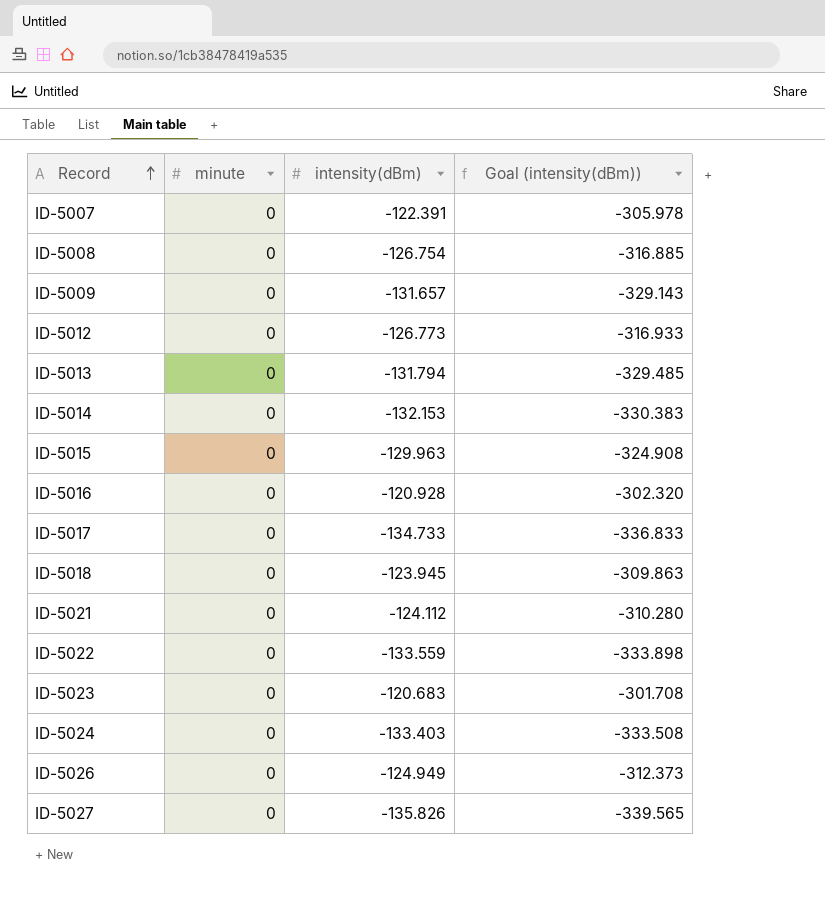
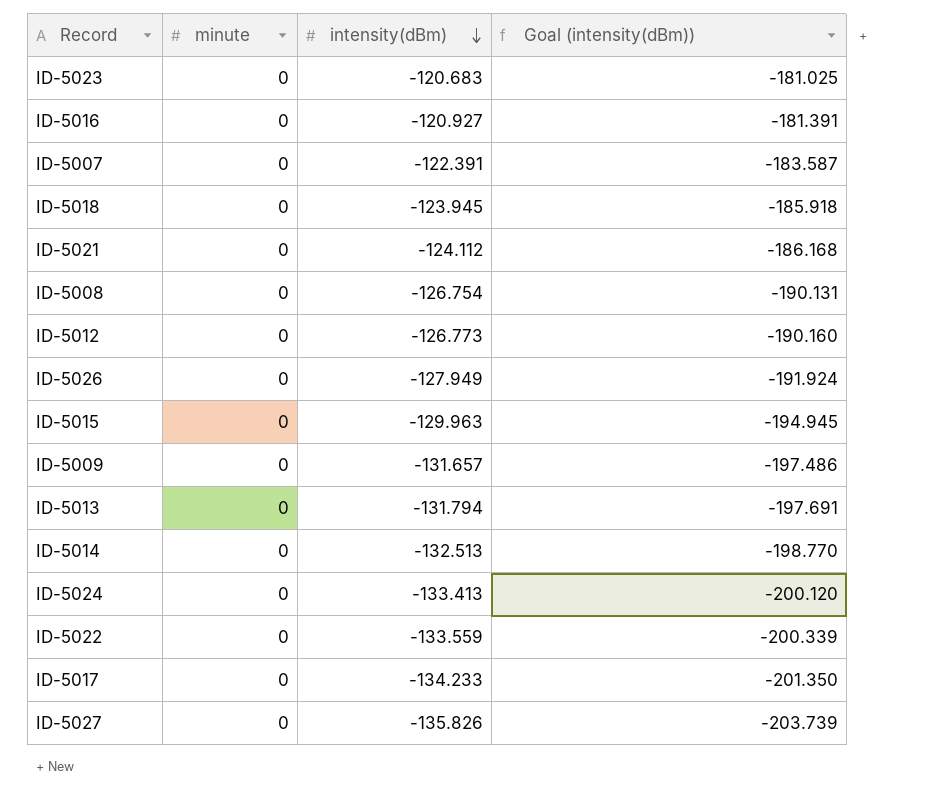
row order: Record ascending -> intensity(dBm) descending
column Goal (intensity(dBm)) | formula: [intensity(dBm)] * 2.5 -> [intensity(dBm)] * 1.5
ID-5016 | intensity(dBm): -120.928 -> -120.927
ID-5026 | intensity(dBm): -124.949 -> -127.949
ID-5014 | intensity(dBm): -132.153 -> -132.513
ID-5024 | intensity(dBm): -133.403 -> -133.413
ID-5017 | intensity(dBm): -134.733 -> -134.233

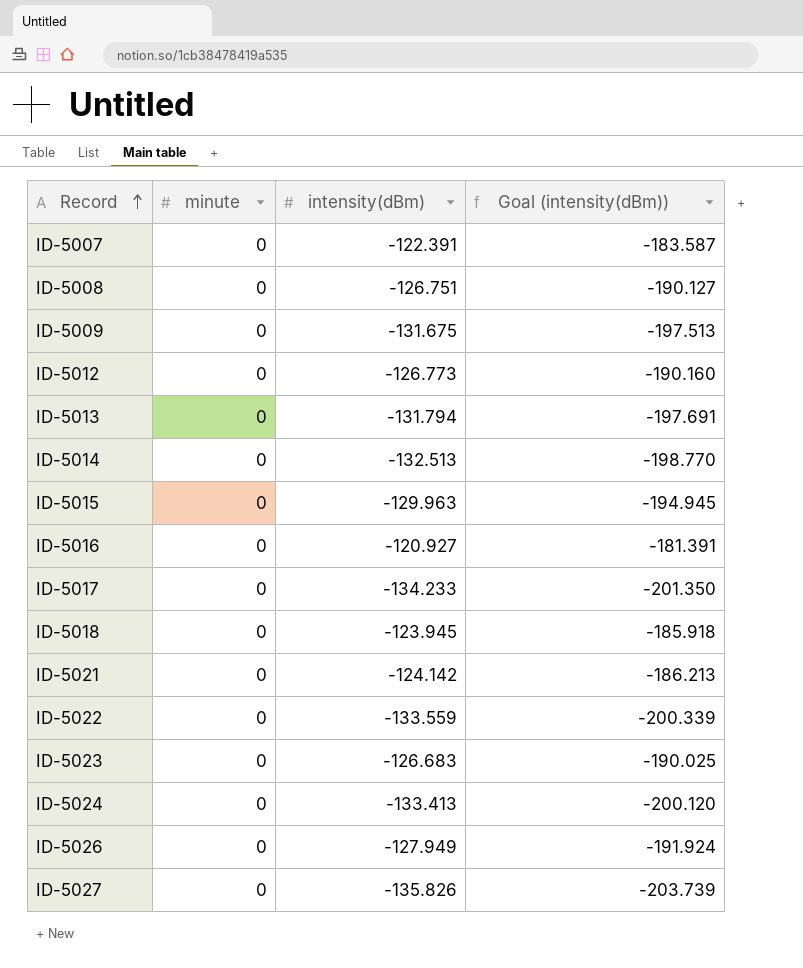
row order: intensity(dBm) descending -> Record ascending
ID-5008 | intensity(dBm): -126.754 -> -126.751
ID-5008 | Goal (intensity(dBm)): -190.131 -> -190.127
ID-5009 | intensity(dBm): -131.657 -> -131.675
ID-5009 | Goal (intensity(dBm)): -197.486 -> -197.513
ID-5021 | intensity(dBm): -124.112 -> -124.142
ID-5021 | Goal (intensity(dBm)): -186.168 -> -186.213
ID-5023 | intensity(dBm): -120.683 -> -126.683
ID-5023 | Goal (intensity(dBm)): -181.025 -> -190.025

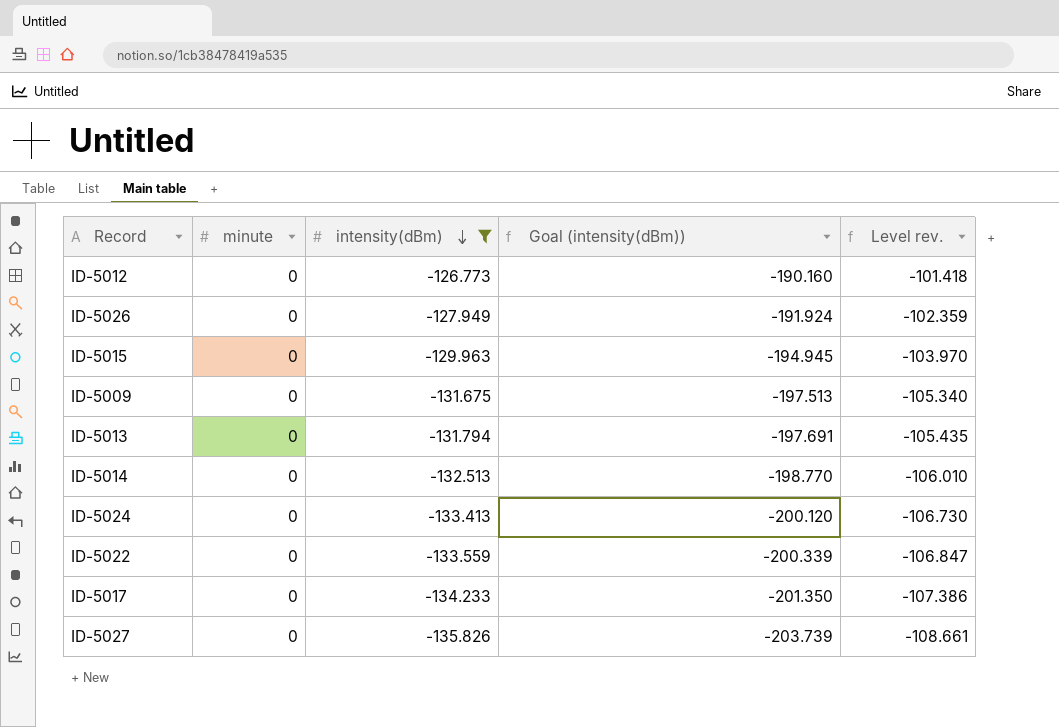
filter: none -> intensity(dBm) <= -126.773
row order: Record ascending -> intensity(dBm) descending
column Level rev. | formula: none -> [intensity(dBm)] * 0.8

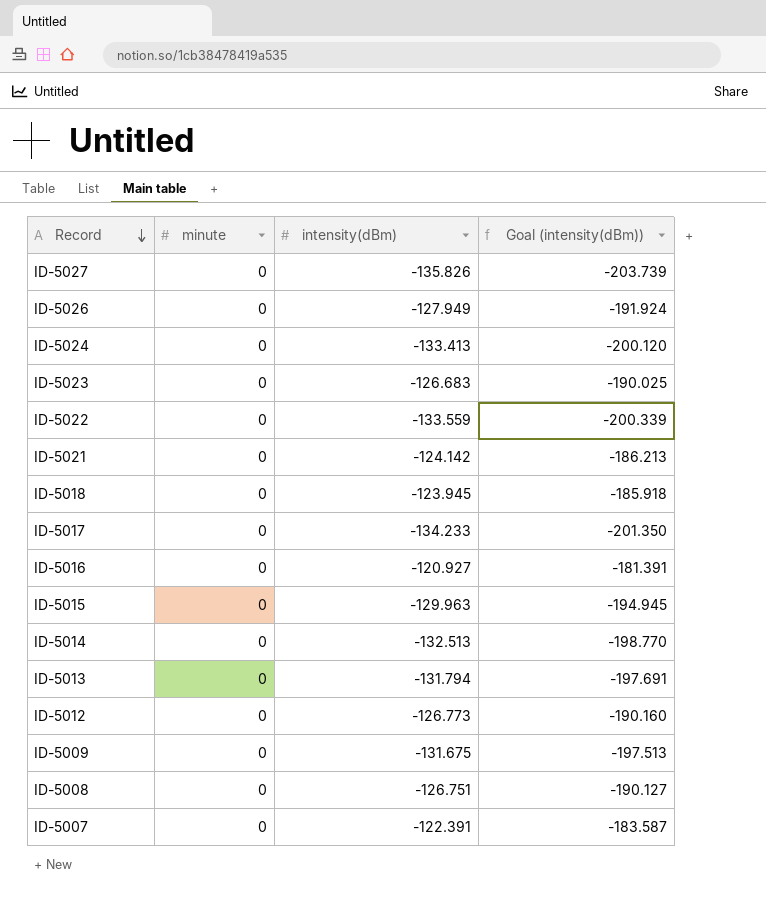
filter: intensity(dBm) <= -126.773 -> none
row order: intensity(dBm) descending -> Record descending
column Level rev. | formula: [intensity(dBm)] * 0.8 -> none

